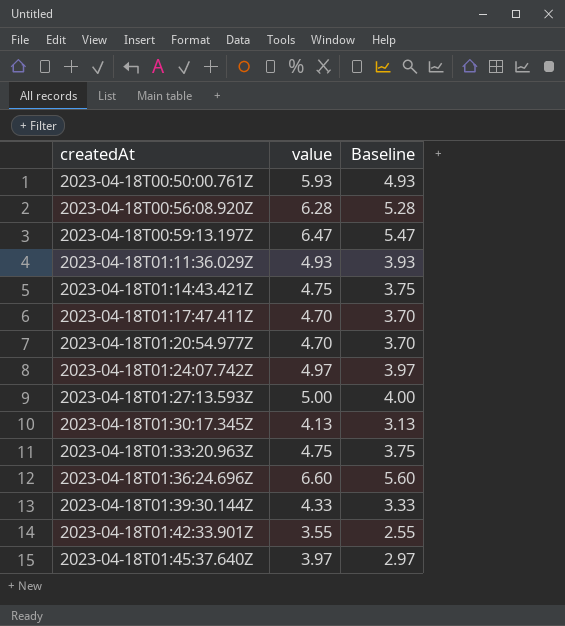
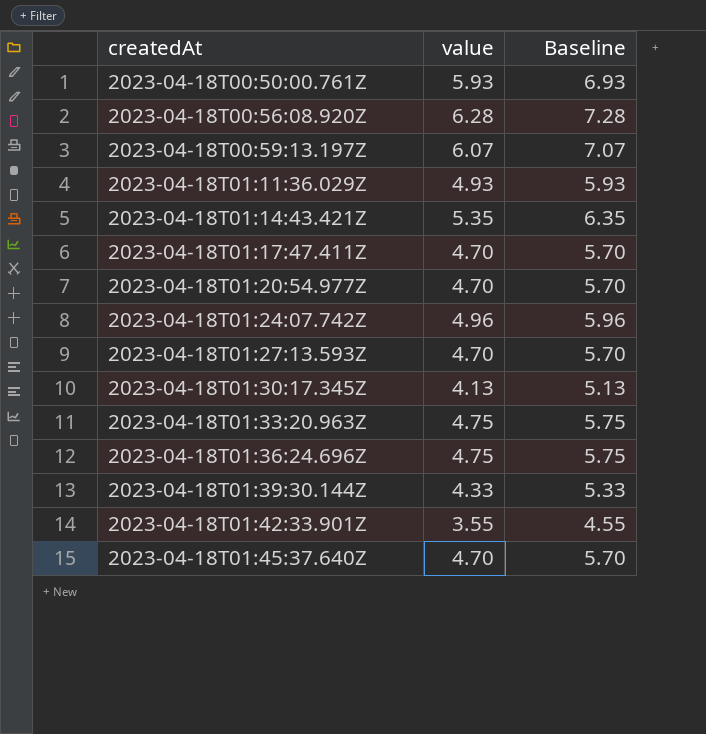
column Baseline | formula: [value] - 1 -> [value] + 1
2023-04-18T00:59:13.197Z | value: 6.47 -> 6.07
2023-04-18T01:14:43.421Z | value: 4.75 -> 5.35
2023-04-18T01:24:07.742Z | value: 4.97 -> 4.96
2023-04-18T01:27:13.593Z | value: 5.00 -> 4.70
2023-04-18T01:36:24.696Z | value: 6.60 -> 4.75
2023-04-18T01:45:37.640Z | value: 3.97 -> 4.70

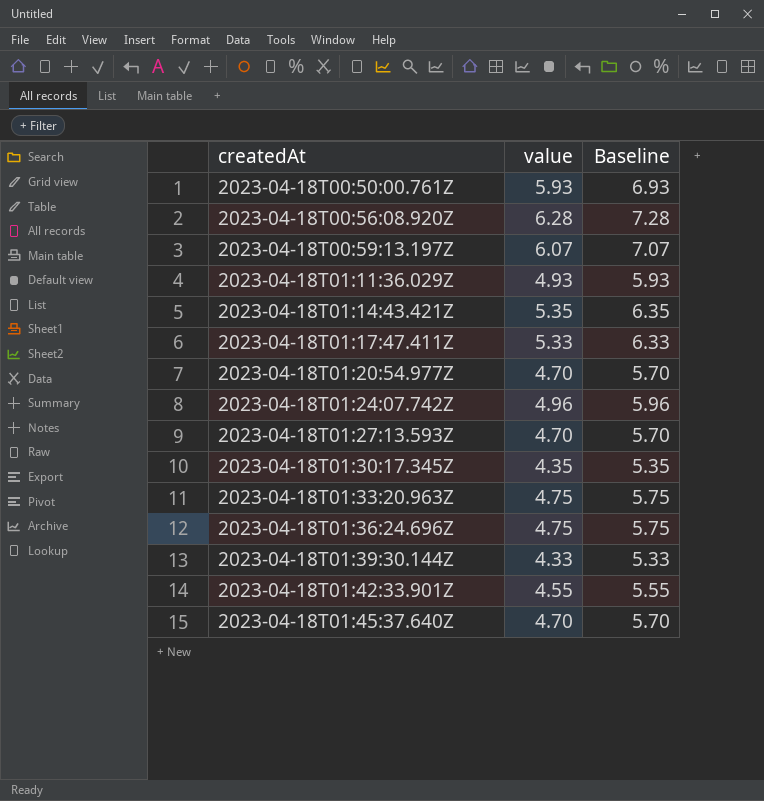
2023-04-18T01:17:47.411Z | value: 4.70 -> 5.33
2023-04-18T01:17:47.411Z | Baseline: 5.70 -> 6.33
2023-04-18T01:30:17.345Z | value: 4.13 -> 4.35
2023-04-18T01:30:17.345Z | Baseline: 5.13 -> 5.35
2023-04-18T01:42:33.901Z | value: 3.55 -> 4.55
2023-04-18T01:42:33.901Z | Baseline: 4.55 -> 5.55

